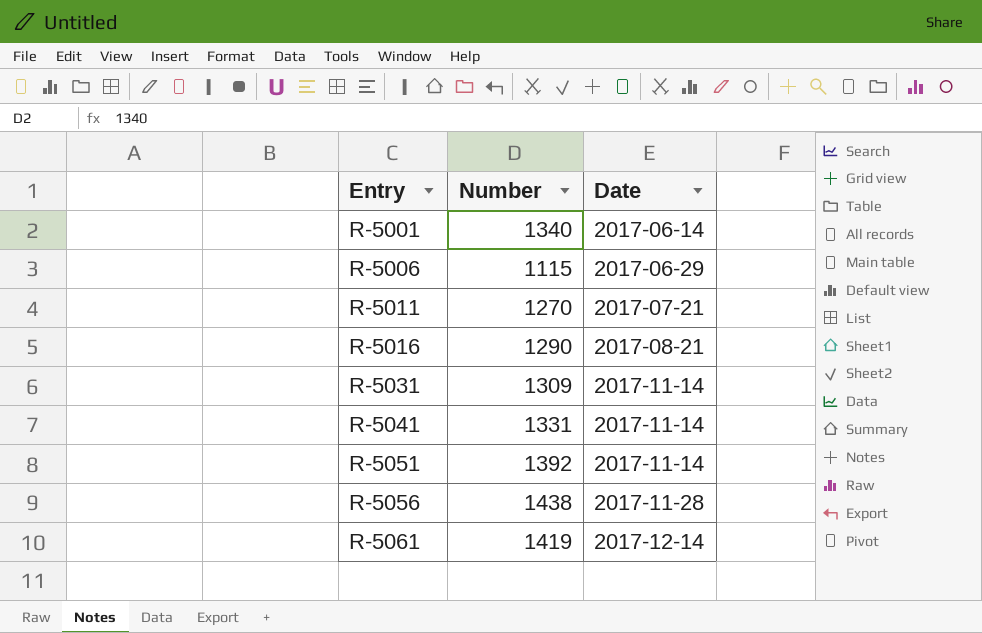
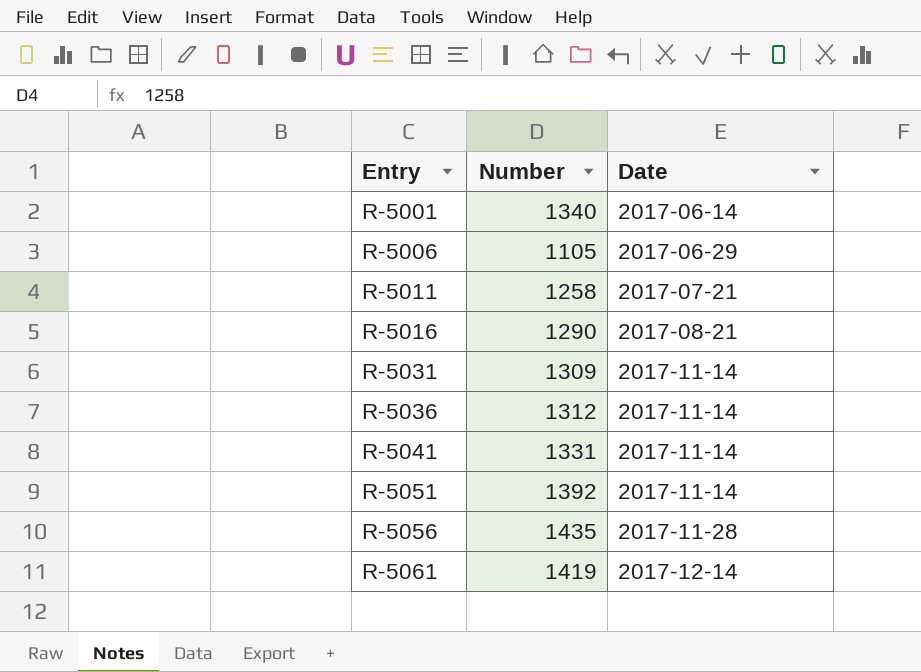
R-5006 | Number: 1115 -> 1105
R-5011 | Number: 1270 -> 1258
row R-5036: none -> 1312 | 2017-11-14
R-5056 | Number: 1438 -> 1435

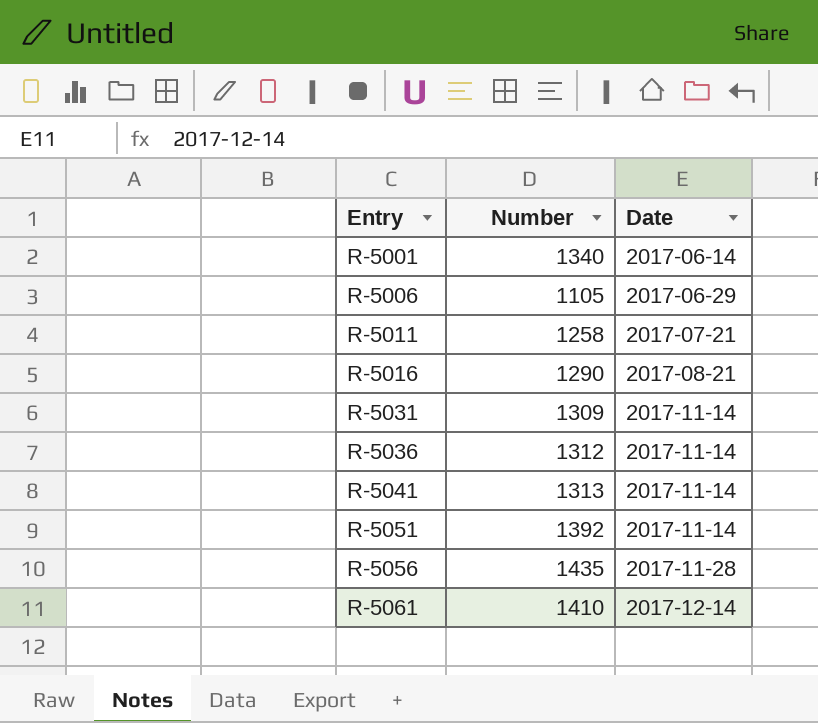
R-5041 | Number: 1331 -> 1313
R-5061 | Number: 1419 -> 1410

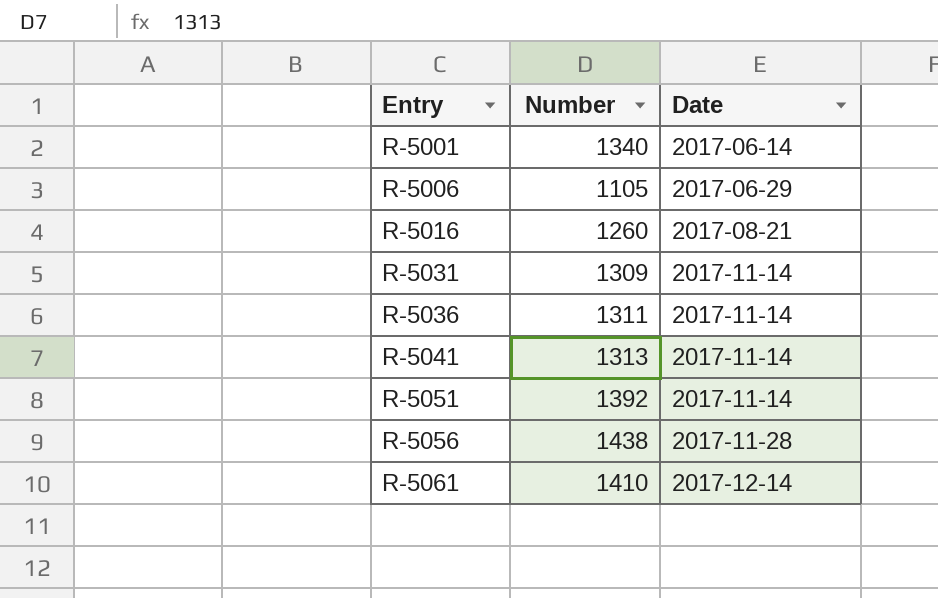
row R-5011: 1258 | 2017-07-21 -> none
R-5016 | Number: 1290 -> 1260
R-5036 | Number: 1312 -> 1311
R-5056 | Number: 1435 -> 1438

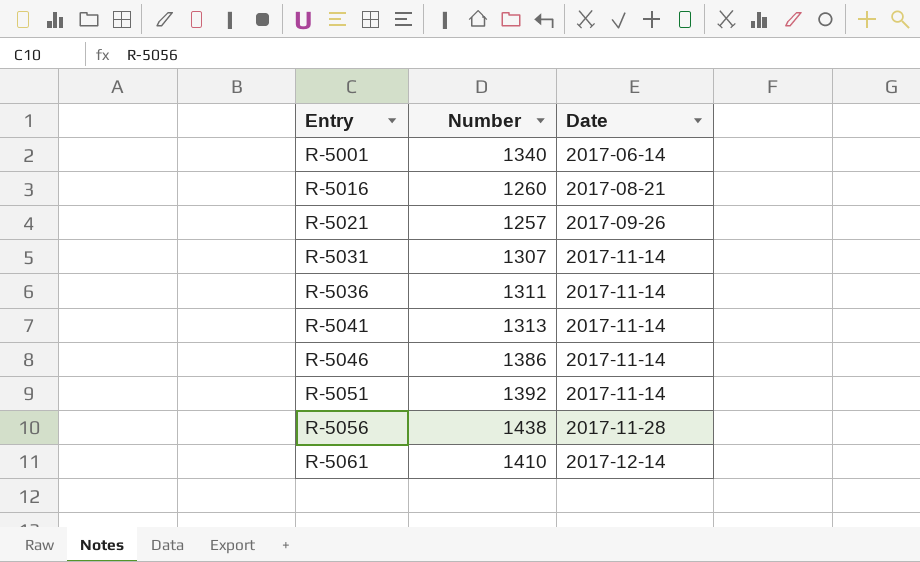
row R-5006: 1105 | 2017-06-29 -> none
row R-5021: none -> 1257 | 2017-09-26
R-5031 | Number: 1309 -> 1307
row R-5046: none -> 1386 | 2017-11-14

